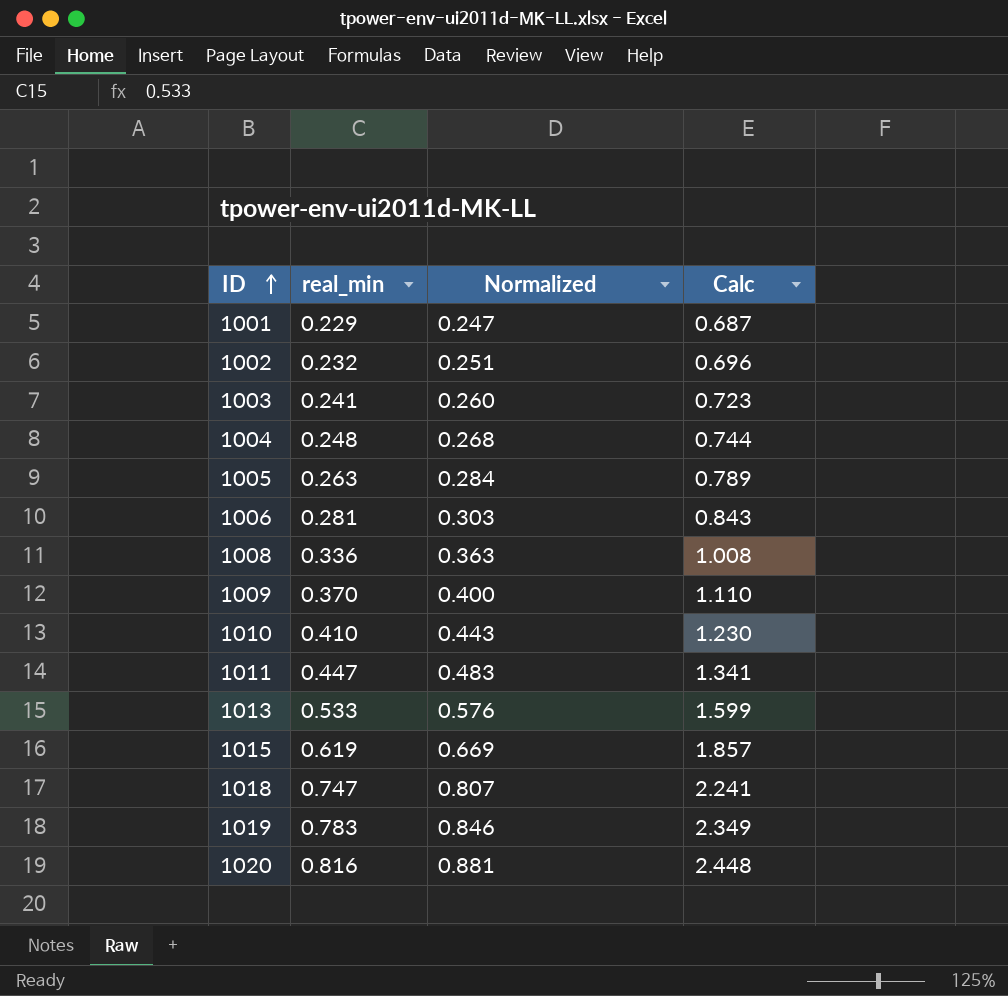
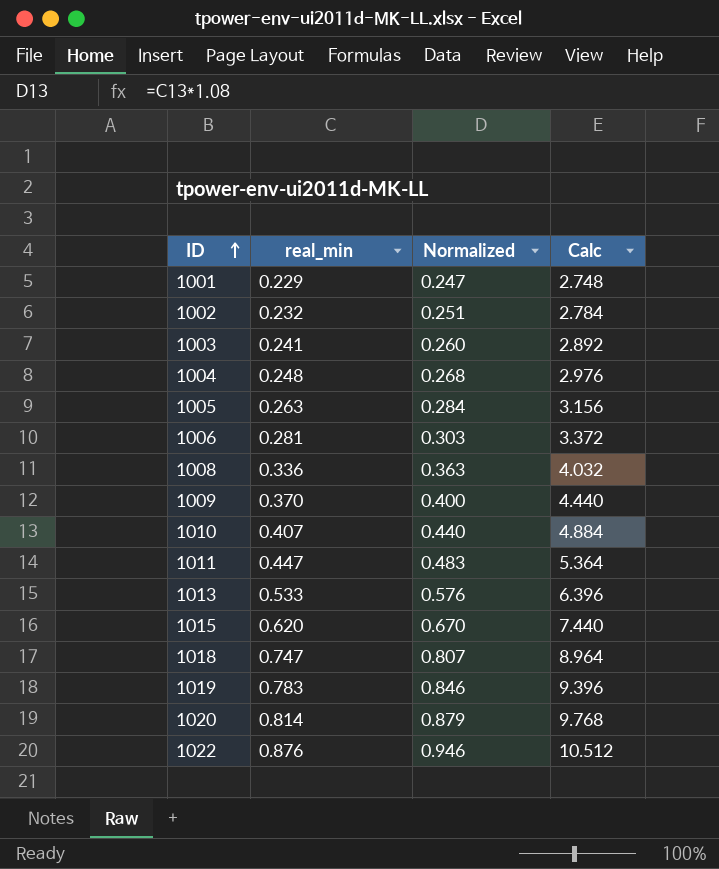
column Calc | formula: [real_min] * 3 -> [real_min] * 12
1010 | real_min: 0.410 -> 0.407
1010 | Normalized: 0.443 -> 0.440
1015 | real_min: 0.619 -> 0.620
1015 | Normalized: 0.669 -> 0.670
1020 | real_min: 0.816 -> 0.814
1020 | Normalized: 0.881 -> 0.879
row 1022: none -> 0.876 | 0.946 | 10.512

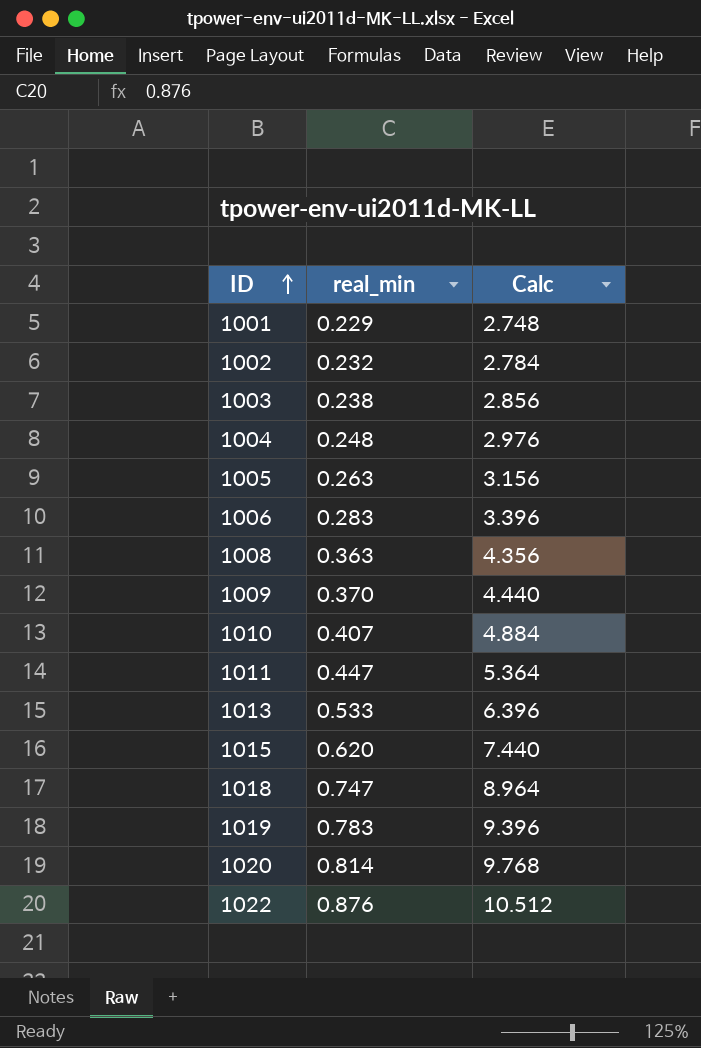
column Normalized | formula: [real_min] * 1.08 -> none
1003 | real_min: 0.241 -> 0.238
1003 | Calc: 2.892 -> 2.856
1006 | real_min: 0.281 -> 0.283
1006 | Calc: 3.372 -> 3.396
1008 | real_min: 0.336 -> 0.363
1008 | Calc: 4.032 -> 4.356

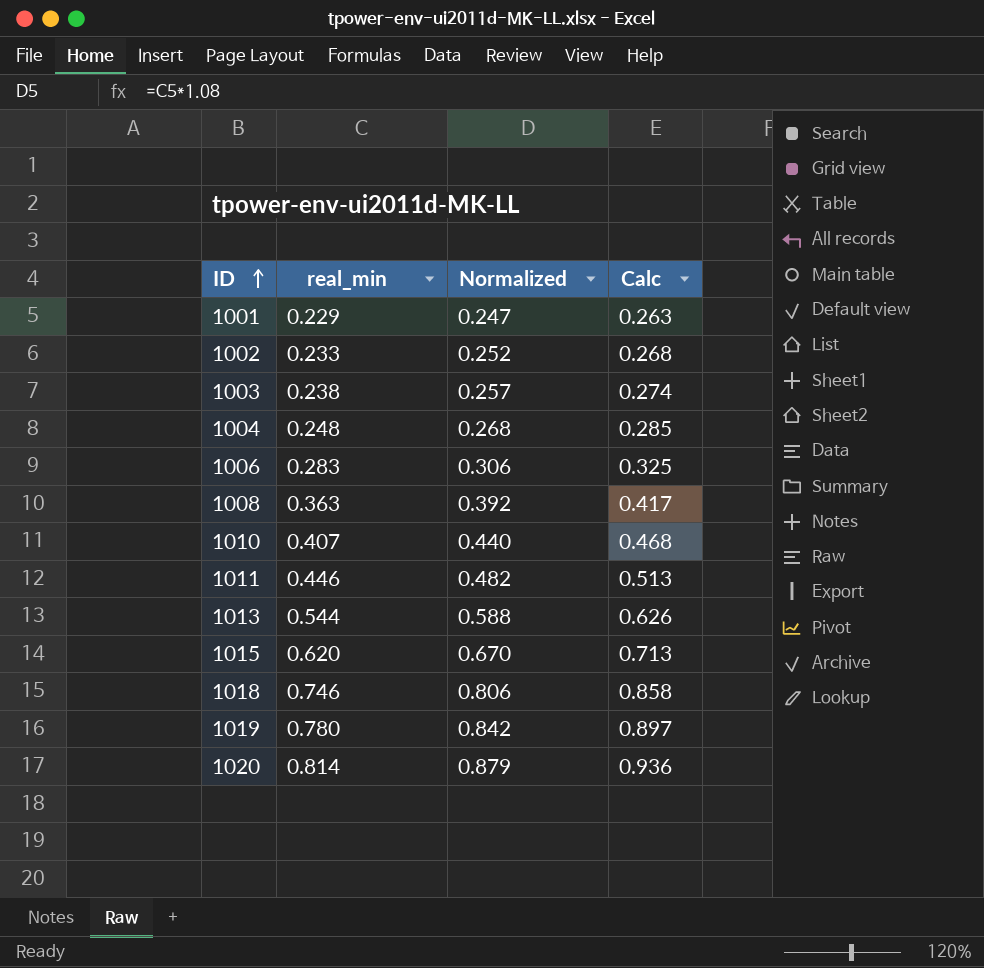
column Normalized | formula: none -> [real_min] * 1.08
column Calc | formula: [real_min] * 12 -> [real_min] * 1.15
row 1005: 0.263 | 3.156 -> none
row 1009: 0.370 | 4.440 -> none
row 1022: 0.876 | 10.512 -> none
1002 | real_min: 0.232 -> 0.233
1011 | real_min: 0.447 -> 0.446
1013 | real_min: 0.533 -> 0.544
1018 | real_min: 0.747 -> 0.746
1019 | real_min: 0.783 -> 0.780

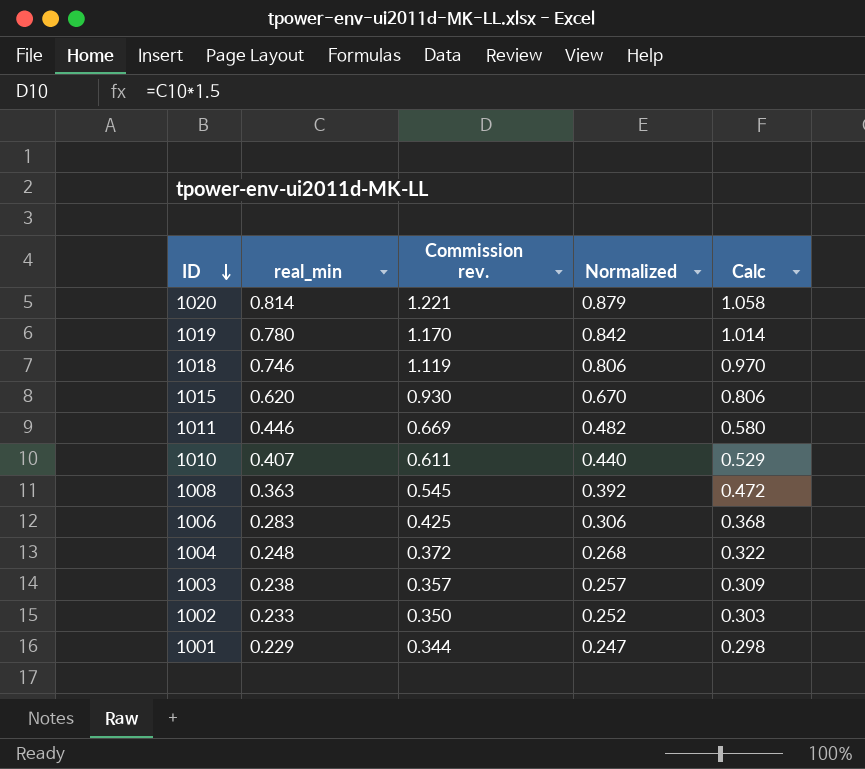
row order: ID ascending -> ID descending
column Commission rev. | formula: none -> [real_min] * 1.5
column Calc | formula: [real_min] * 1.15 -> [real_min] * 1.3
row 1013: 0.544 | 0.588 | 0.626 -> none

